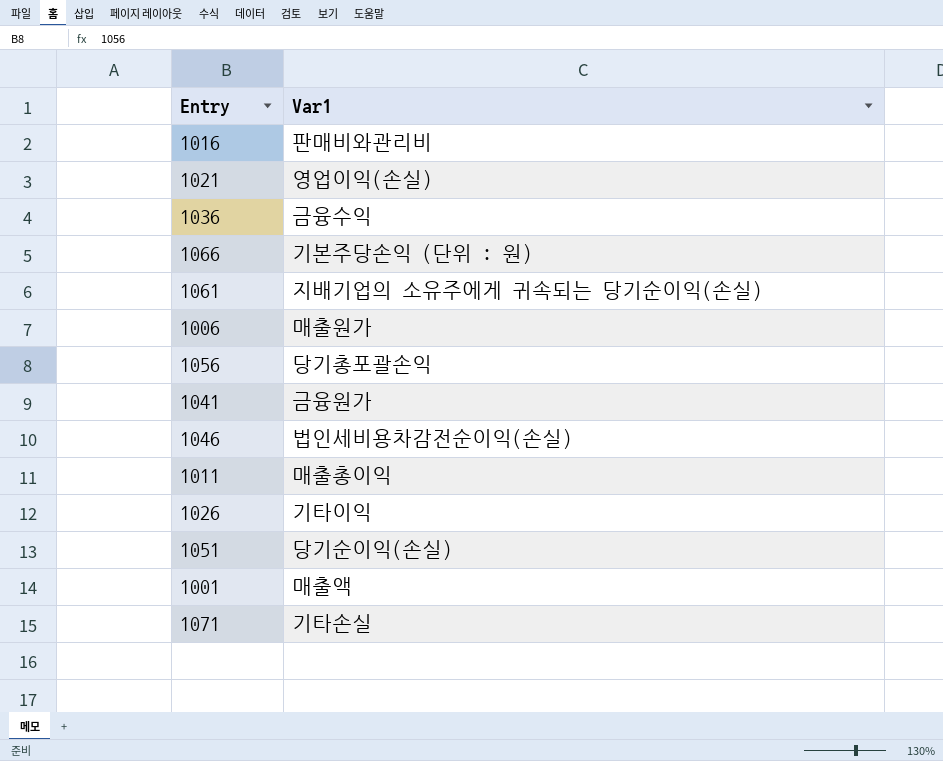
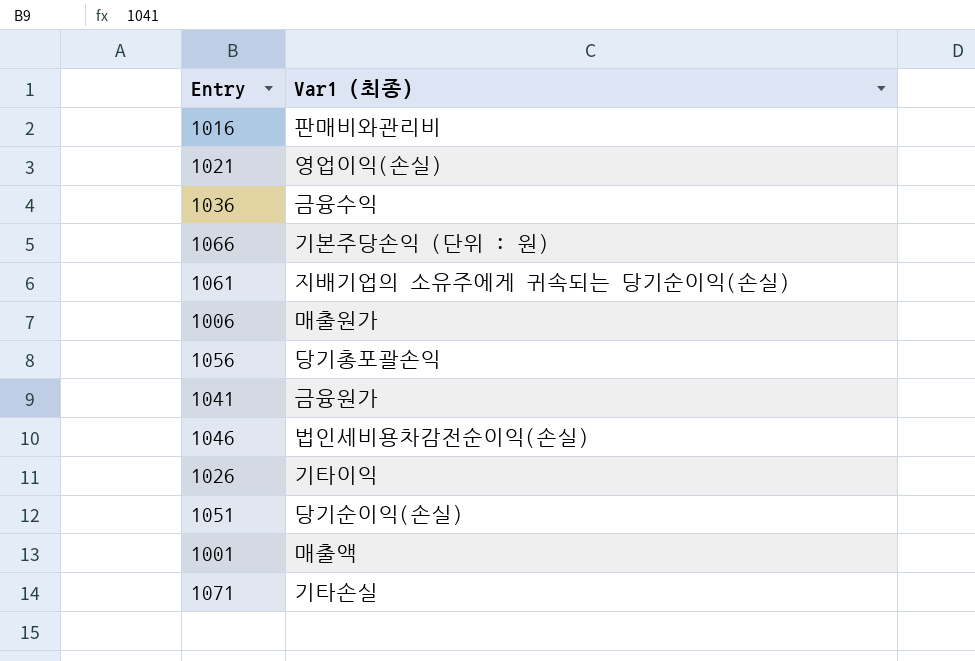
column name: Var1 -> Var1 (최종)
row 1011: 매출총이익 -> none

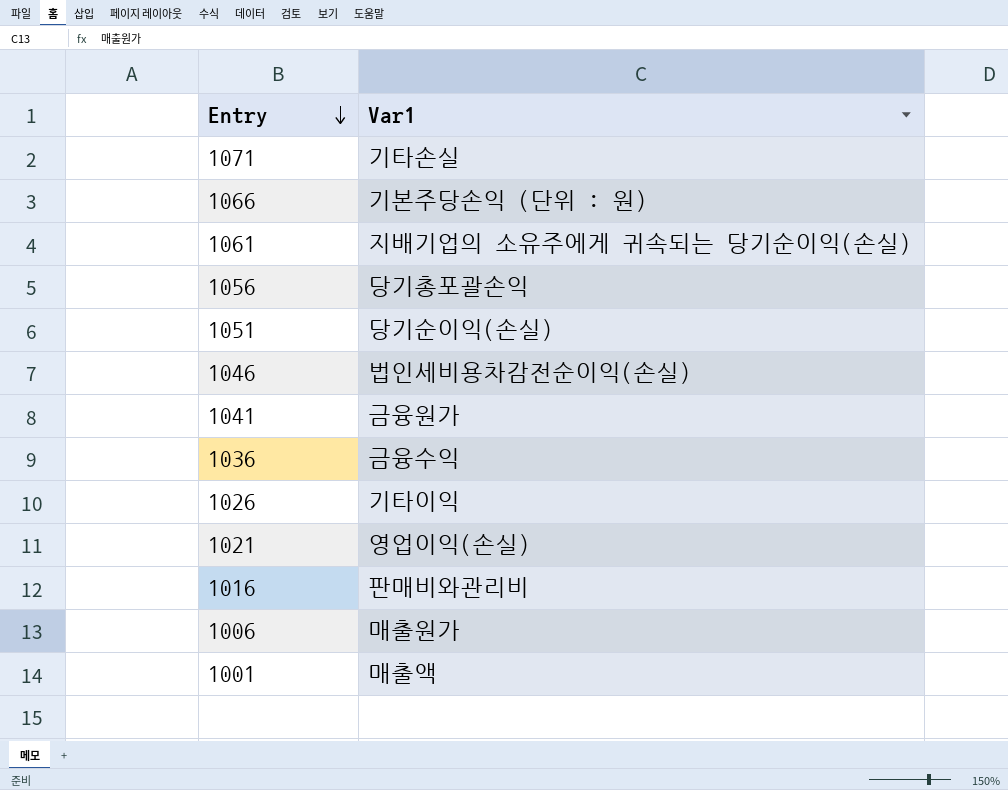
row order: none -> Entry descending
column name: Var1 (최종) -> Var1

